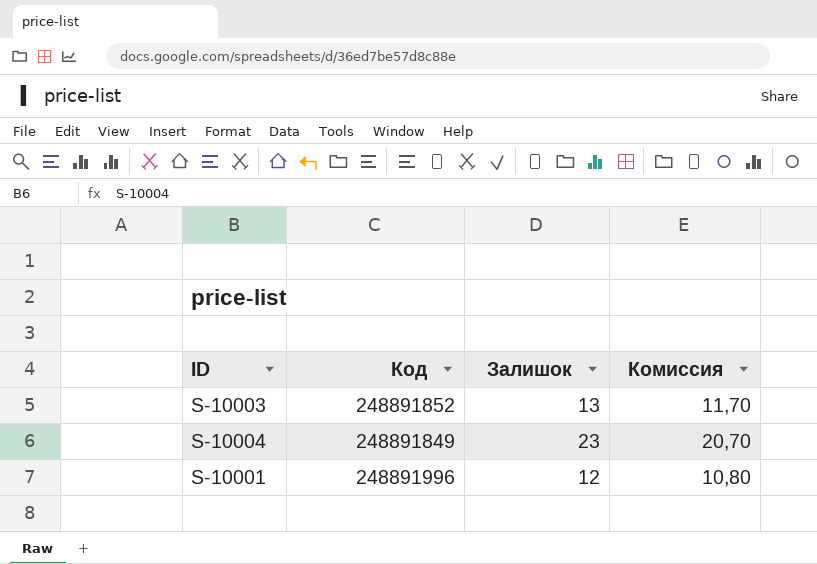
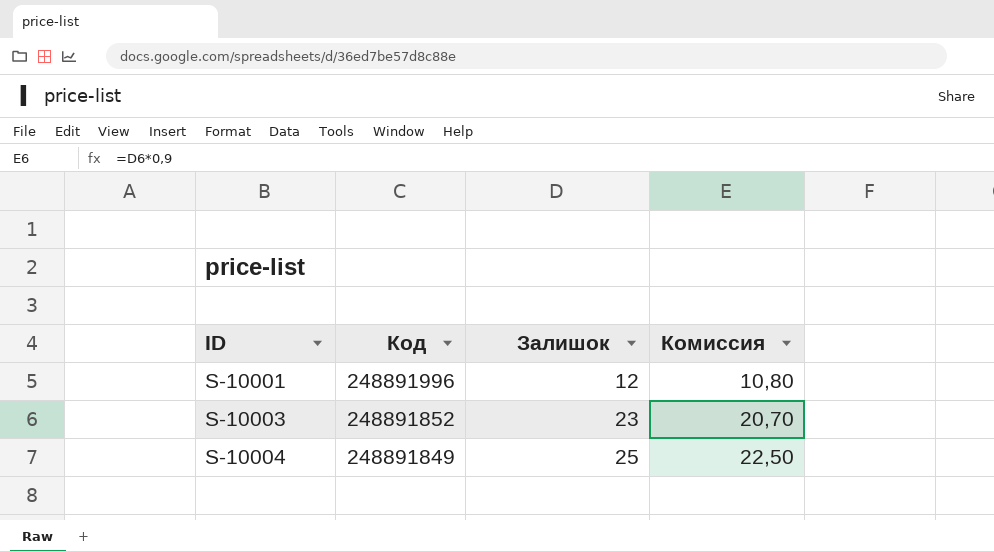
row order: none -> ID ascending
S-10003 | Залишок: 13 -> 23
S-10003 | Комиссия: 11,70 -> 20,70
S-10004 | Залишок: 23 -> 25
S-10004 | Комиссия: 20,70 -> 22,50

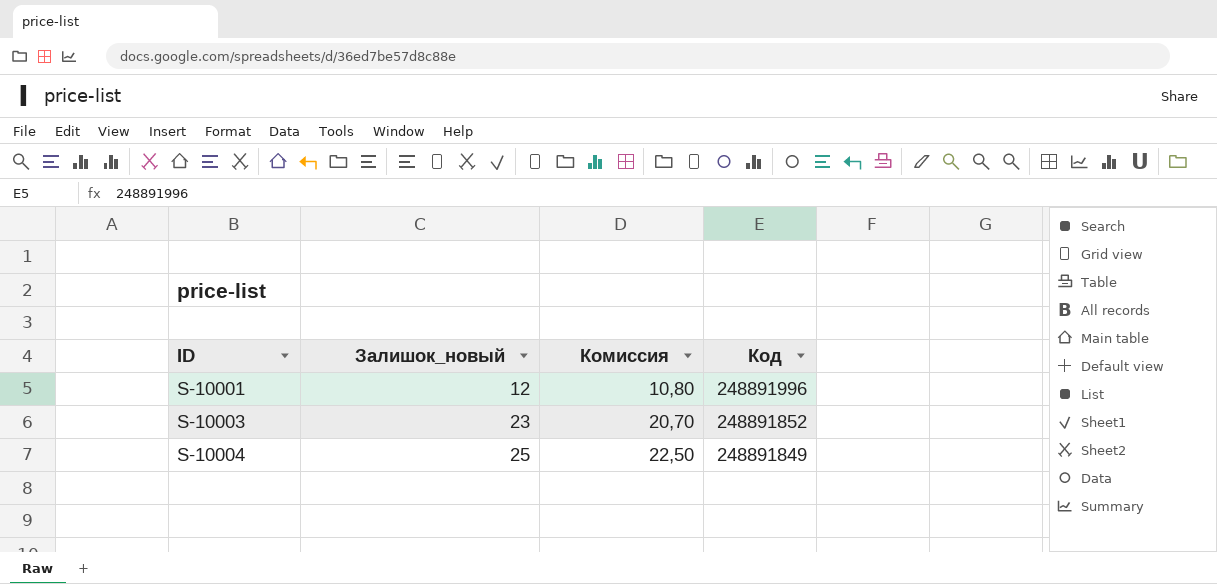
column name: Залишок -> Залишок_новый
column Код | position: 2 -> 4

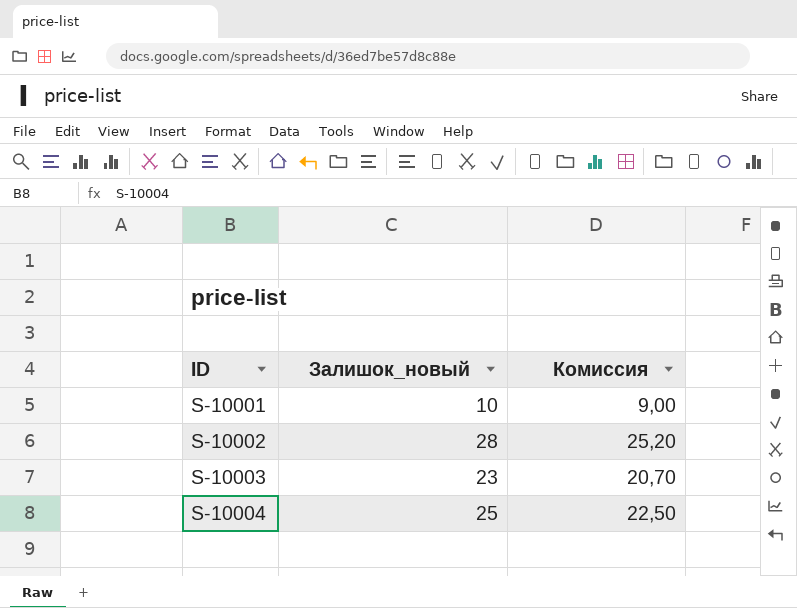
column Код | position: 4 -> none
S-10001 | Залишок_новый: 12 -> 10
S-10001 | Комиссия: 10,80 -> 9,00
row S-10002: none -> 28 | 25,20

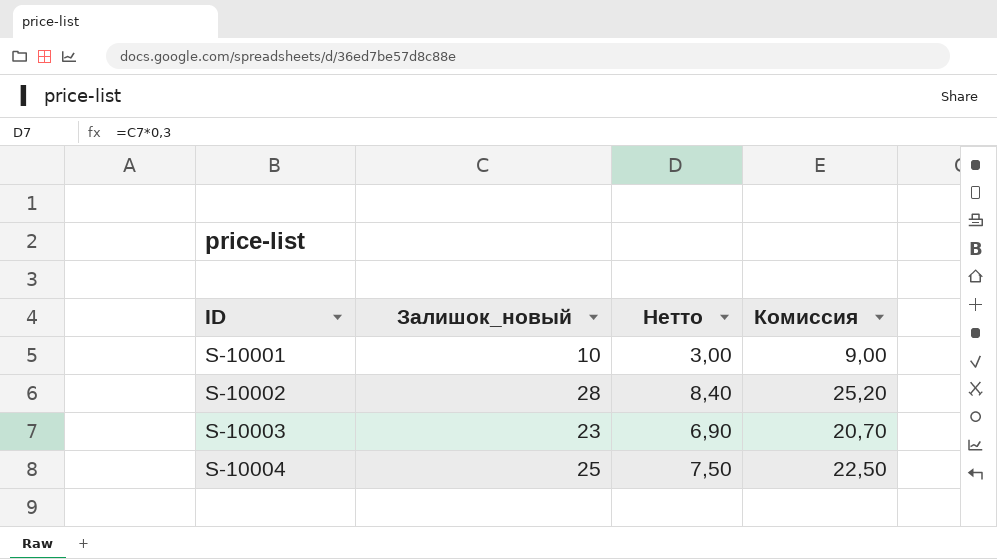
column Нетто | formula: none -> [Залишок_новый] * 0,3

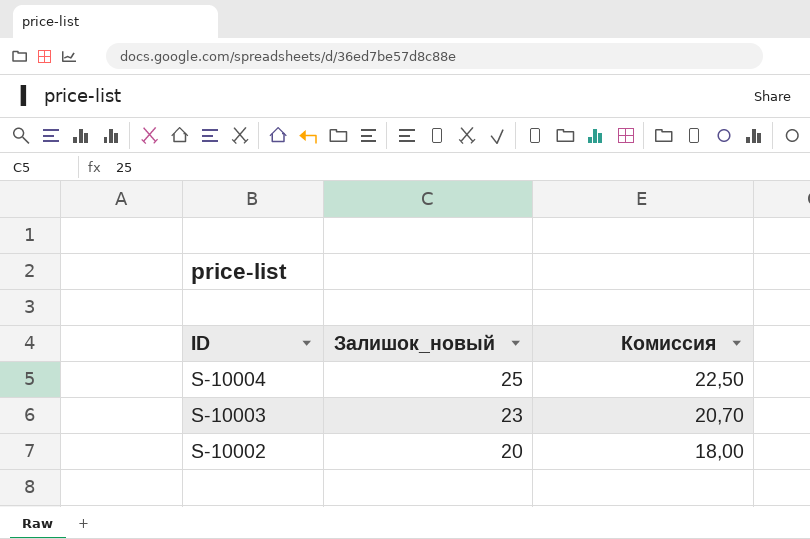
row order: ID ascending -> ID descending
column Нетто | formula: [Залишок_новый] * 0,3 -> none
row S-10001: 10 | 3,00 | 9,00 -> none
S-10002 | Залишок_новый: 28 -> 20
S-10002 | Комиссия: 25,20 -> 18,00

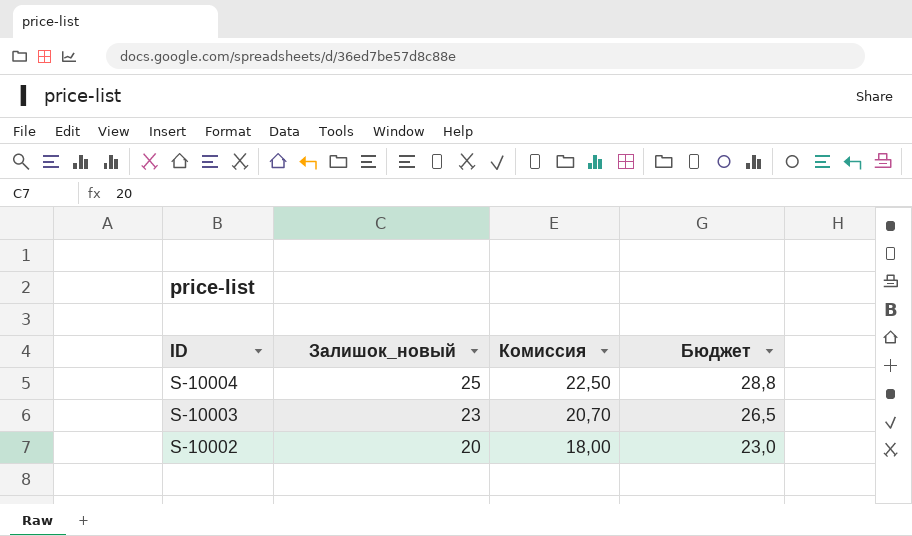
column Бюджет | formula: none -> [Залишок_новый] * 1,15

